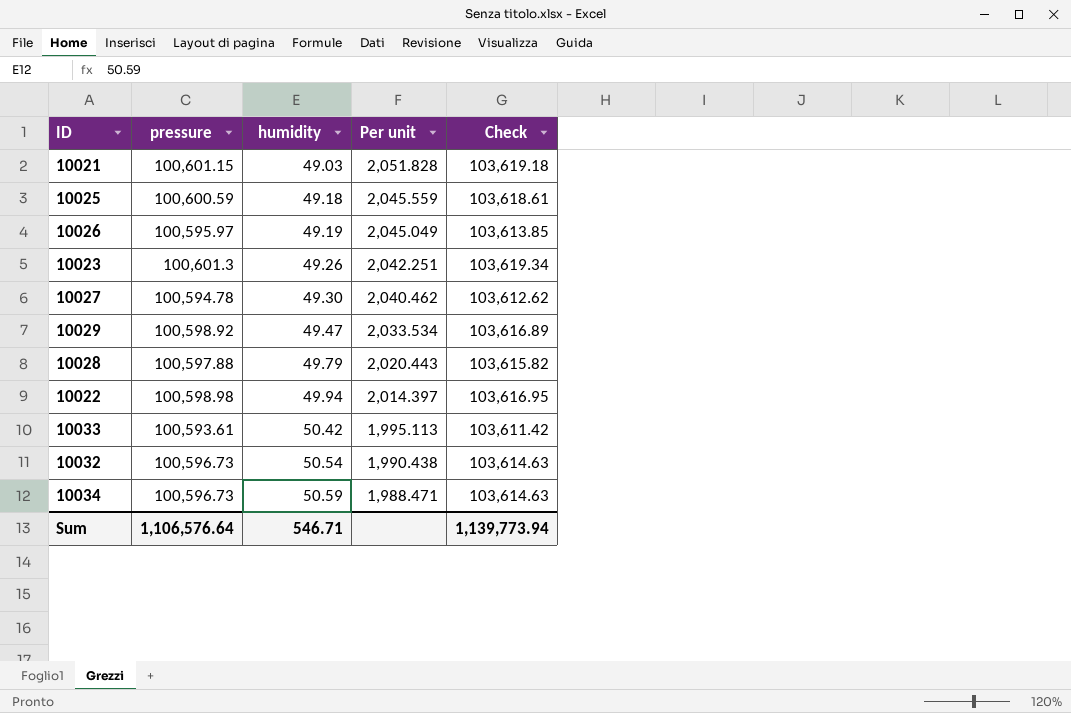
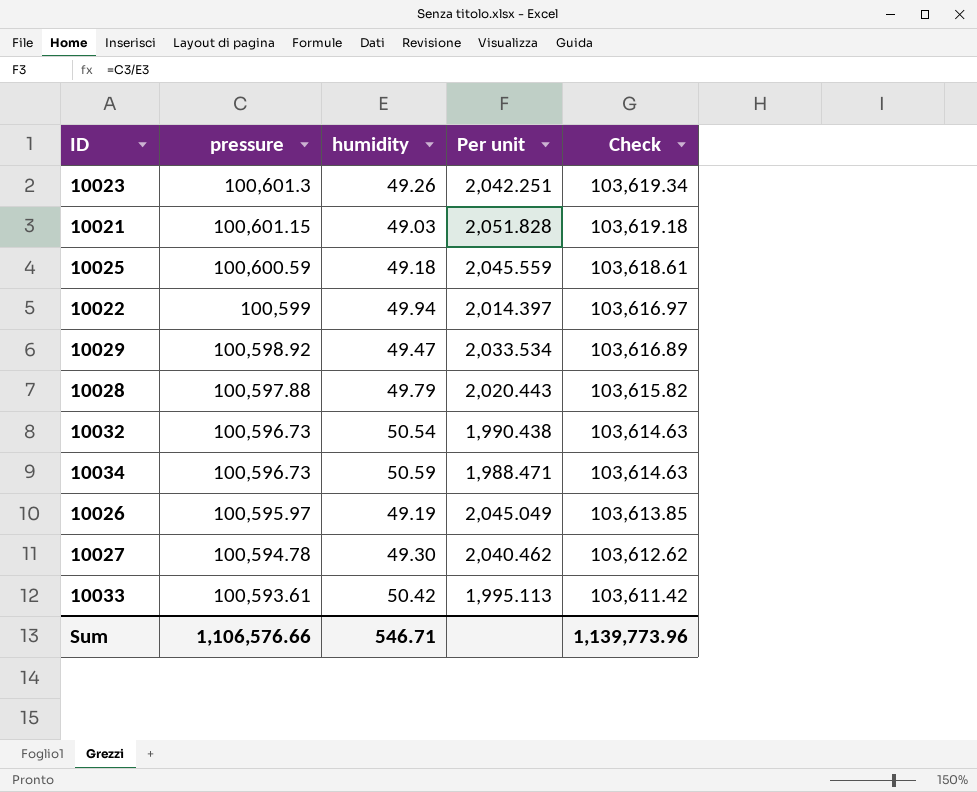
row order: humidity ascending -> pressure descending
10022 | pressure: 100,598.98 -> 100,599
10022 | Check: 103,616.95 -> 103,616.97
Sum | pressure: 1,106,576.64 -> 1,106,576.66
Sum | Check: 1,139,773.94 -> 1,139,773.96

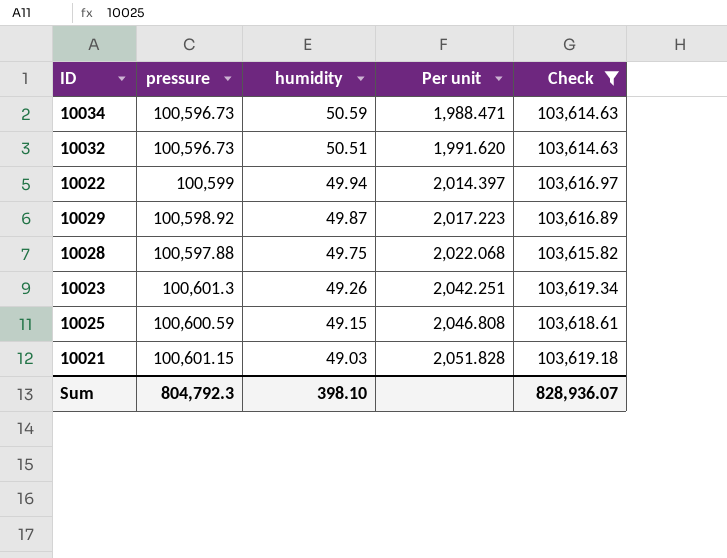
filter: none -> Check >= 103,614.63
row order: pressure descending -> humidity descending
10032 | humidity: 50.54 -> 50.51
10032 | Per unit: 1,990.438 -> 1,991.620
10029 | humidity: 49.47 -> 49.87
10029 | Per unit: 2,033.534 -> 2,017.223
10028 | humidity: 49.79 -> 49.75
10028 | Per unit: 2,020.443 -> 2,022.068
10025 | humidity: 49.18 -> 49.15
10025 | Per unit: 2,045.559 -> 2,046.808
Sum | pressure: 1,106,576.66 -> 804,792.3
Sum | humidity: 546.71 -> 398.10
Sum | Check: 1,139,773.96 -> 828,936.07

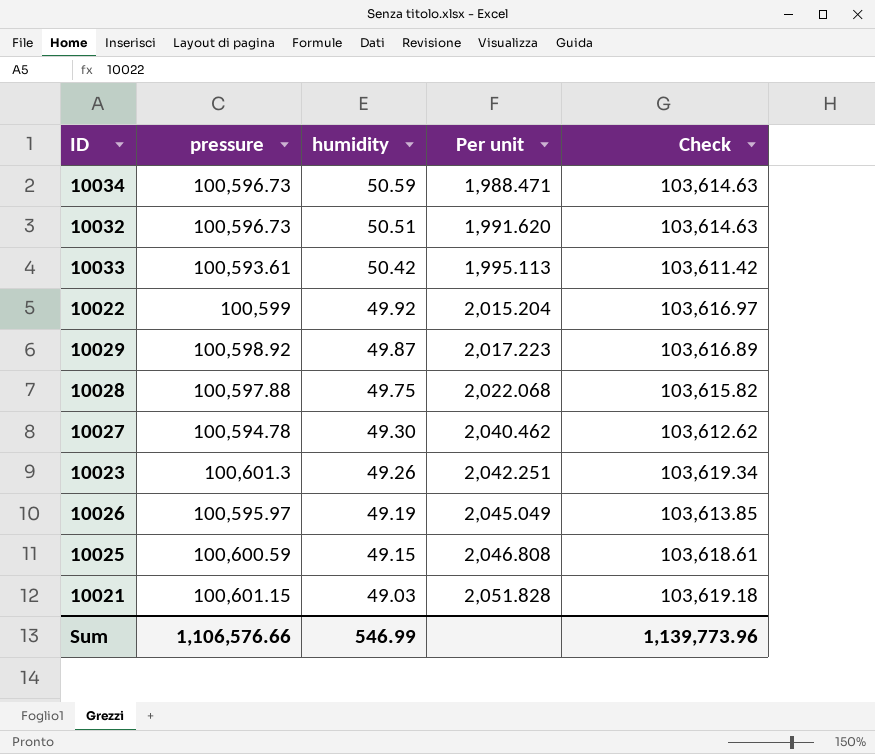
filter: Check >= 103,614.63 -> none
10022 | humidity: 49.94 -> 49.92
10022 | Per unit: 2,014.397 -> 2,015.204
Sum | pressure: 804,792.3 -> 1,106,576.66
Sum | humidity: 398.10 -> 546.99
Sum | Check: 828,936.07 -> 1,139,773.96

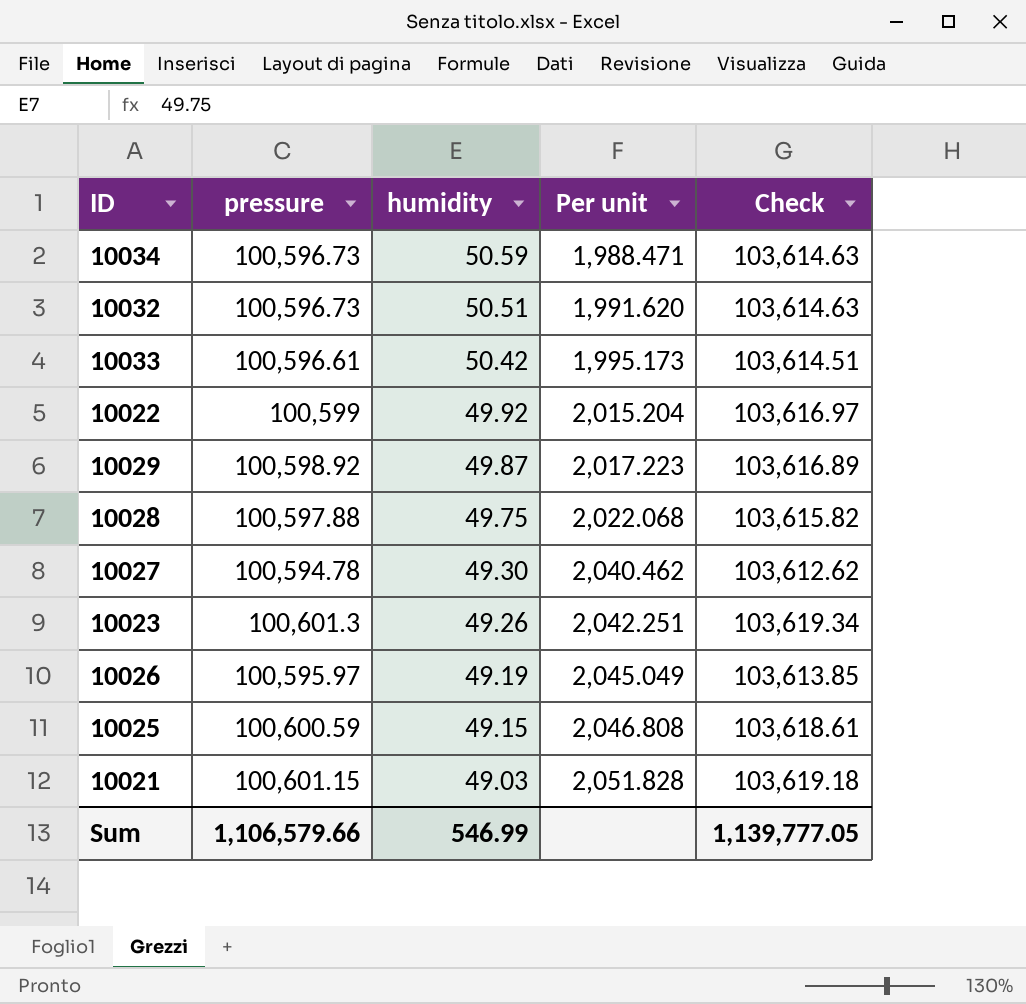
10033 | pressure: 100,593.61 -> 100,596.61
10033 | Per unit: 1,995.113 -> 1,995.173
10033 | Check: 103,611.42 -> 103,614.51
Sum | pressure: 1,106,576.66 -> 1,106,579.66
Sum | Check: 1,139,773.96 -> 1,139,777.05

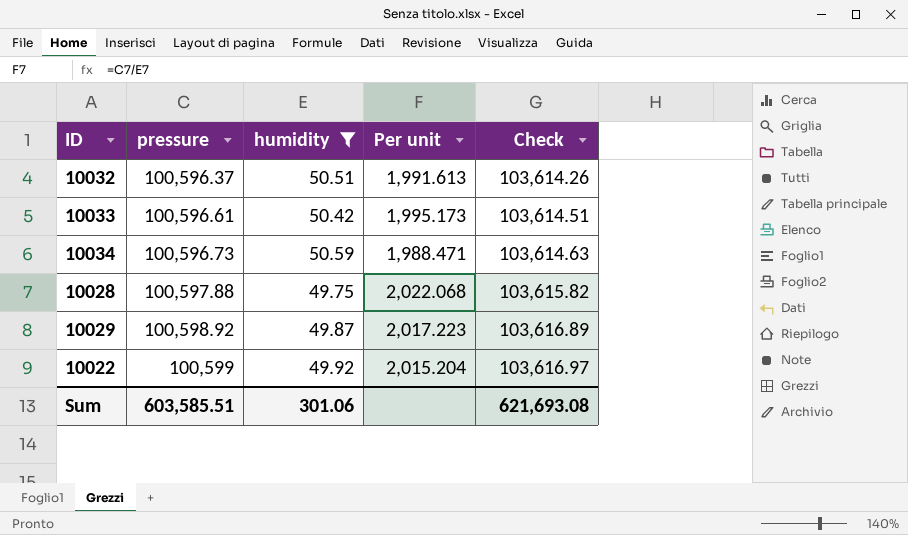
filter: none -> humidity >= 49.75
row order: humidity descending -> pressure ascending
10032 | pressure: 100,596.73 -> 100,596.37
10032 | Per unit: 1,991.620 -> 1,991.613
10032 | Check: 103,614.63 -> 103,614.26
Sum | pressure: 1,106,579.66 -> 603,585.51
Sum | humidity: 546.99 -> 301.06
Sum | Check: 1,139,777.05 -> 621,693.08

